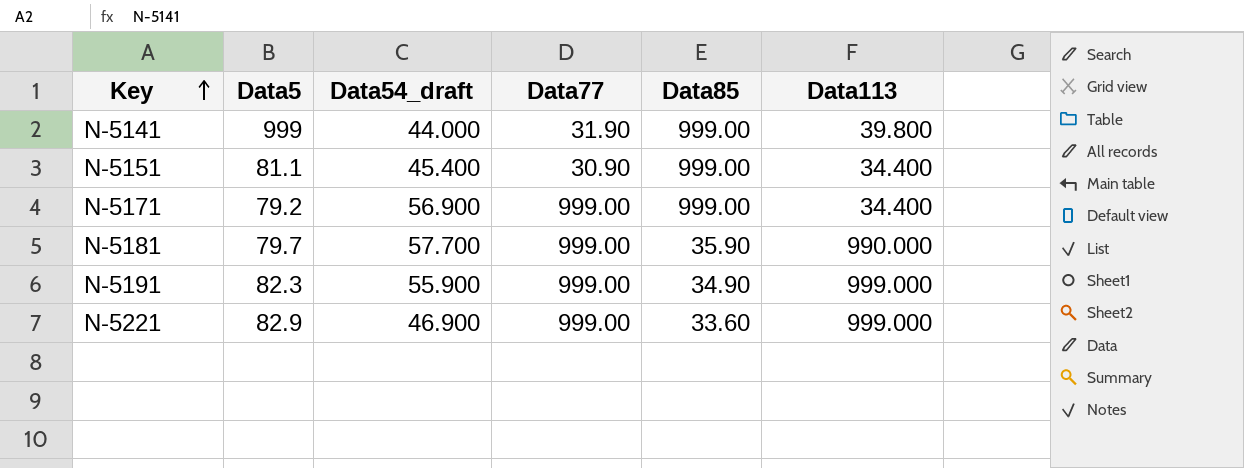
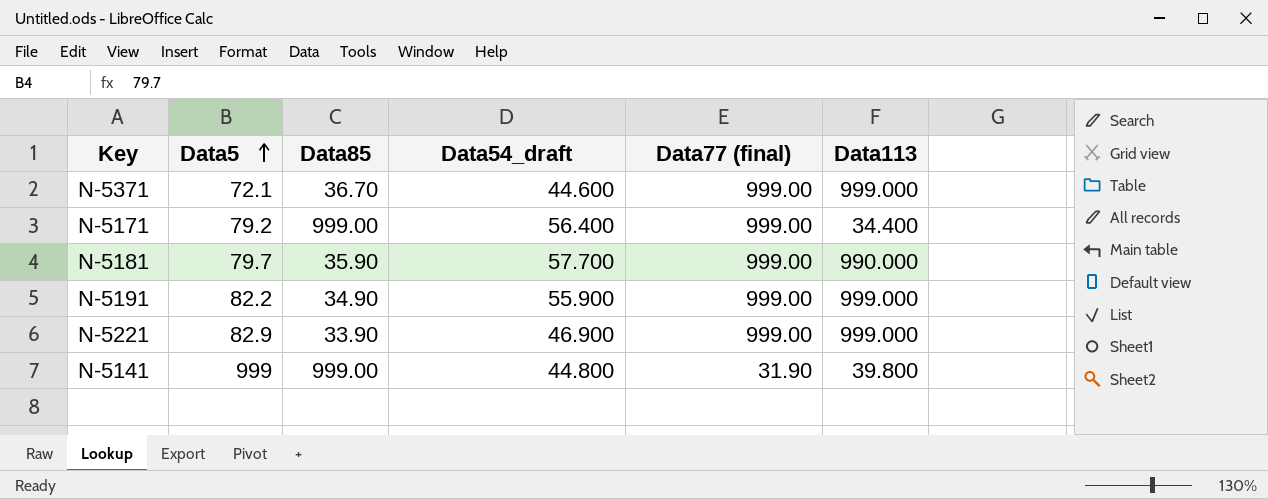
row order: Key ascending -> Data5 ascending
column Data85 | position: 5 -> 3
column name: Data77 -> Data77 (final)
row N-5151: 81.1 | 45.400 | 30.90 | 999.00 | 34.400 -> none
row N-5371: none -> 72.1 | 36.70 | 44.600 | 999.00 | 999.000
N-5171 | Data54_draft: 56.900 -> 56.400
N-5191 | Data5: 82.3 -> 82.2
N-5221 | Data85: 33.60 -> 33.90
N-5141 | Data54_draft: 44.000 -> 44.800

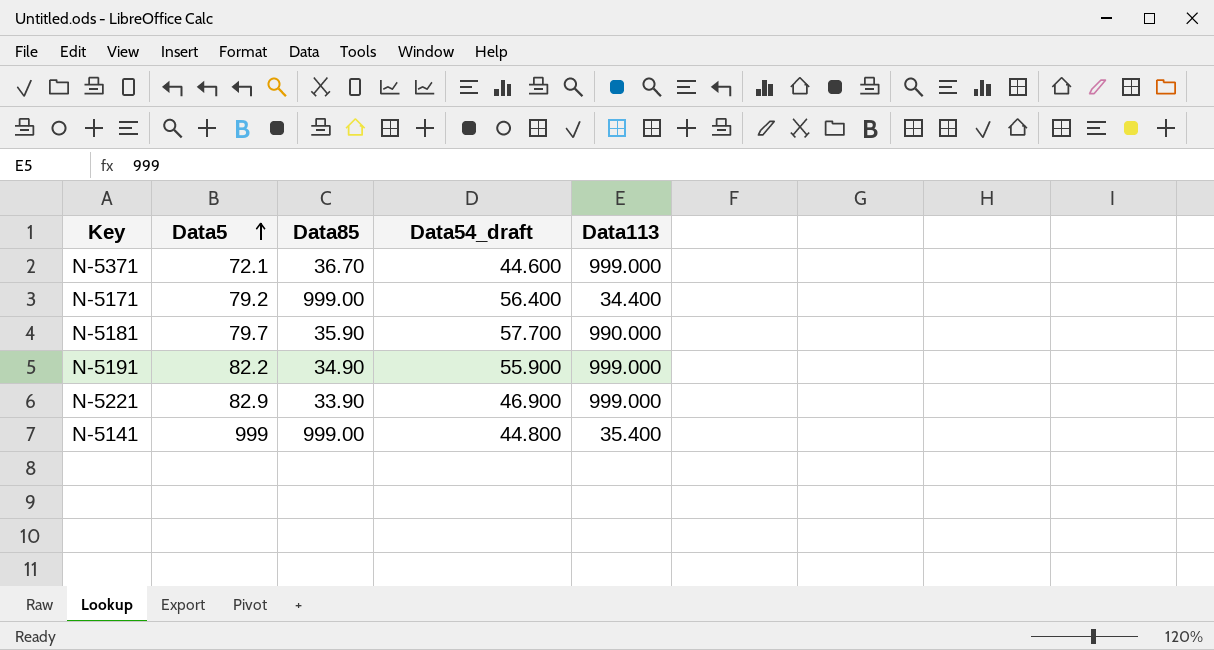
column Data77 (final) | position: 5 -> none
N-5141 | Data113: 39.800 -> 35.400

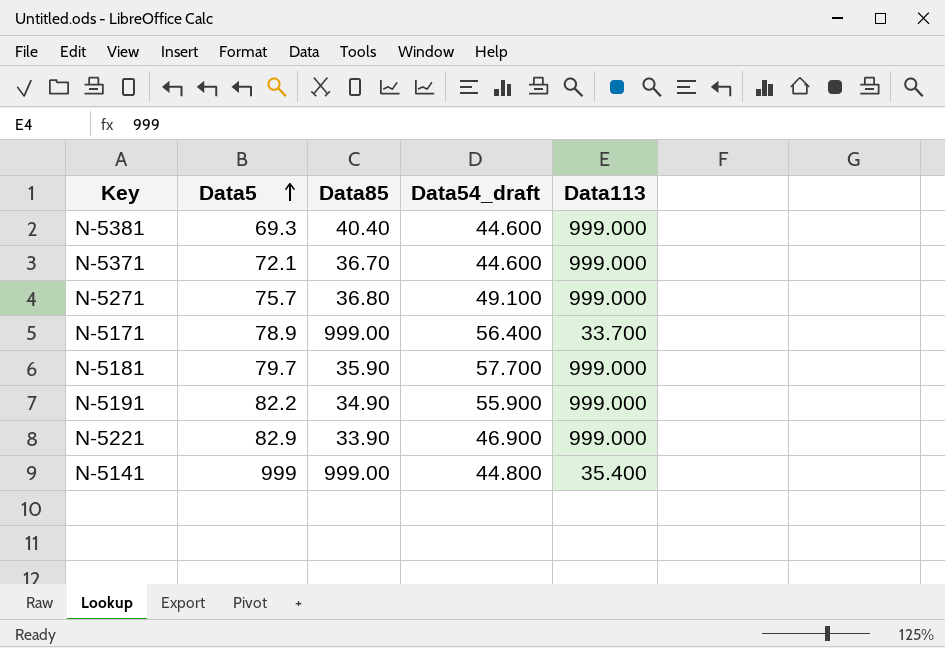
row N-5381: none -> 69.3 | 40.40 | 44.600 | 999.000
row N-5271: none -> 75.7 | 36.80 | 49.100 | 999.000
N-5171 | Data5: 79.2 -> 78.9
N-5171 | Data113: 34.400 -> 33.700
N-5181 | Data113: 990.000 -> 999.000

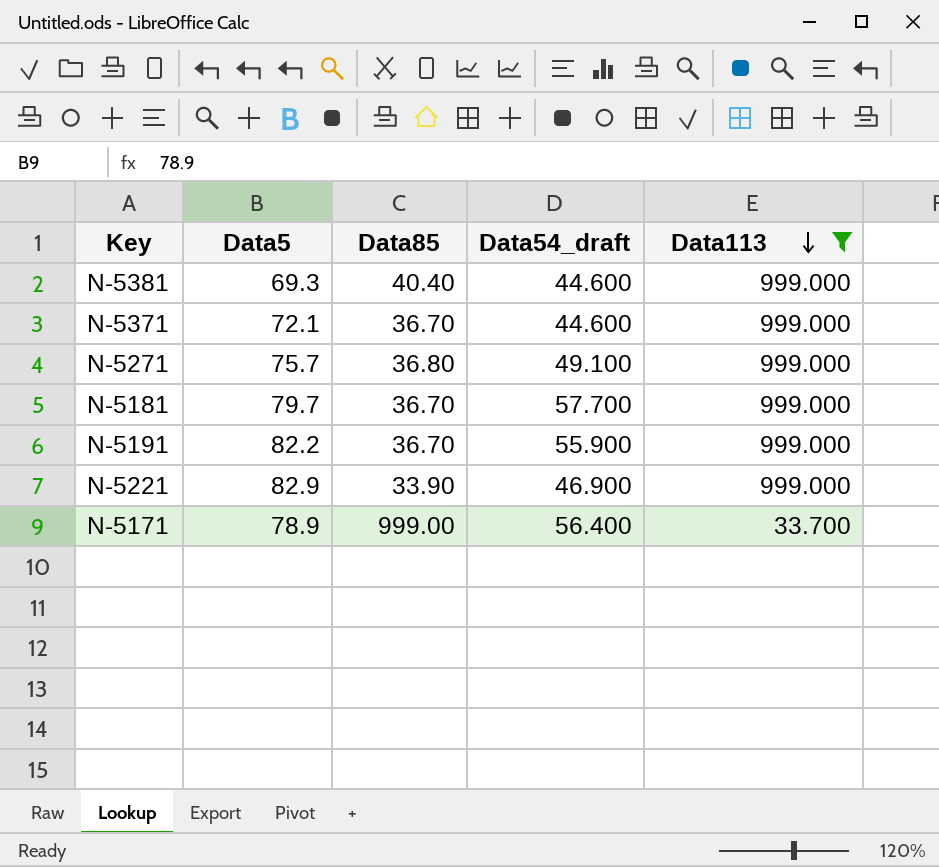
filter: none -> Data113 != 35.400
row order: Data5 ascending -> Data113 descending
N-5181 | Data85: 35.90 -> 36.70
N-5191 | Data85: 34.90 -> 36.70

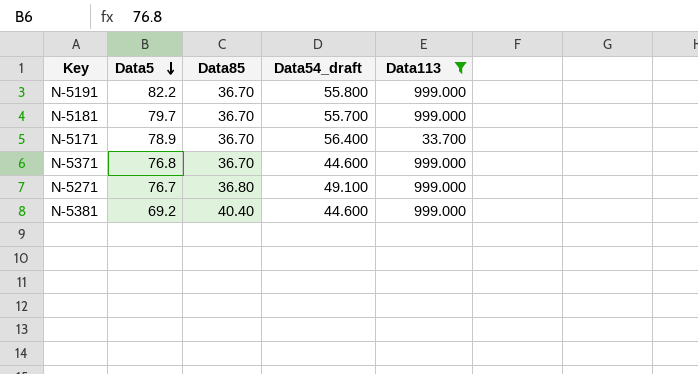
row order: Data113 descending -> Data5 descending
row N-5221: 82.9 | 33.90 | 46.900 | 999.000 -> none
N-5191 | Data54_draft: 55.900 -> 55.800
N-5181 | Data54_draft: 57.700 -> 55.700
N-5171 | Data85: 999.00 -> 36.70
N-5371 | Data5: 72.1 -> 76.8
N-5271 | Data5: 75.7 -> 76.7
N-5381 | Data5: 69.3 -> 69.2

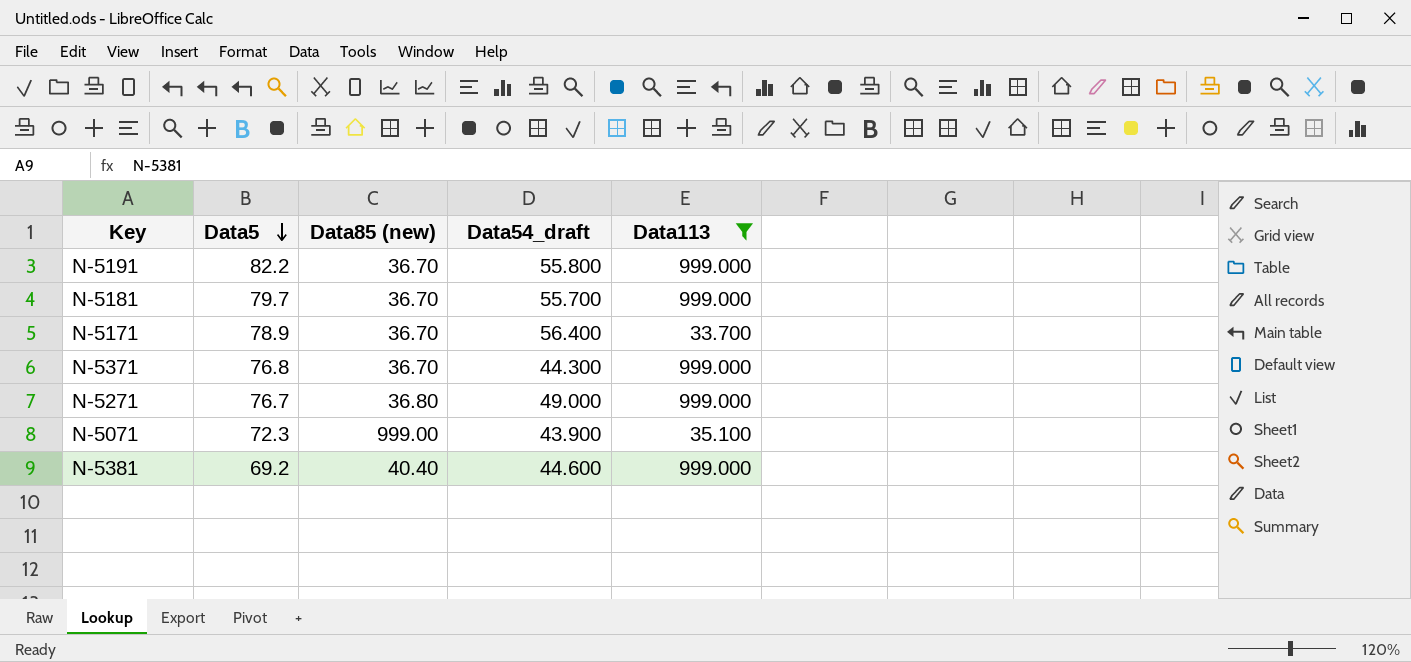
column name: Data85 -> Data85 (new)
N-5371 | Data54_draft: 44.600 -> 44.300
N-5271 | Data54_draft: 49.100 -> 49.000
row N-5071: none -> 72.3 | 999.00 | 43.900 | 35.100

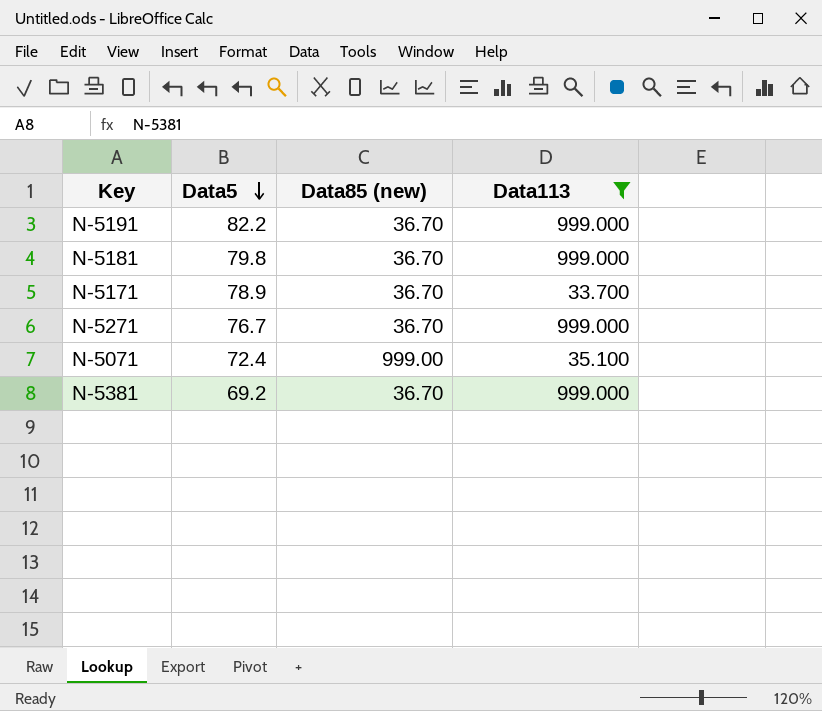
column Data54_draft | position: 4 -> none
row N-5371: 76.8 | 36.70 | 44.300 | 999.000 -> none
N-5181 | Data5: 79.7 -> 79.8
N-5271 | Data85 (new): 36.80 -> 36.70
N-5071 | Data5: 72.3 -> 72.4
N-5381 | Data85 (new): 40.40 -> 36.70

